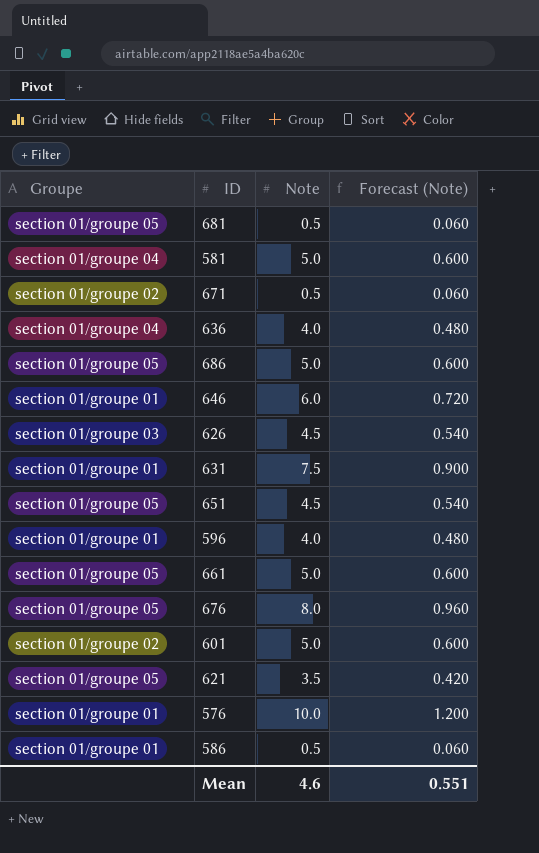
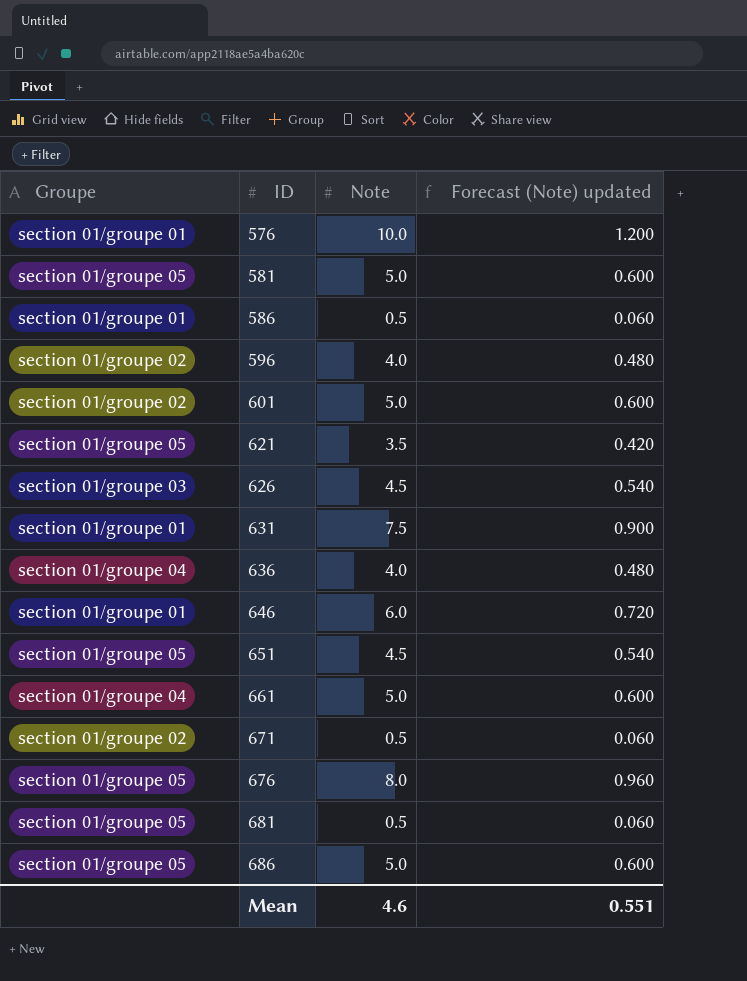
row order: none -> ID ascending
column name: Forecast (Note) -> Forecast (Note) updated
581 | Groupe: section 01/groupe 04 -> section 01/groupe 05
596 | Groupe: section 01/groupe 01 -> section 01/groupe 02
661 | Groupe: section 01/groupe 05 -> section 01/groupe 04

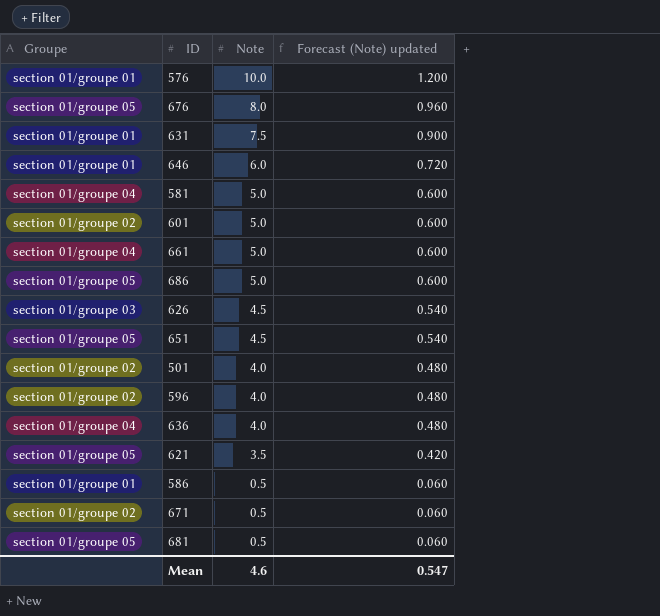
row order: ID ascending -> Note descending
581 | Groupe: section 01/groupe 05 -> section 01/groupe 04
row 501: none -> section 01/groupe 02 | 4.0 | 0.480
Mean | Forecast (Note) updated: 0.551 -> 0.547

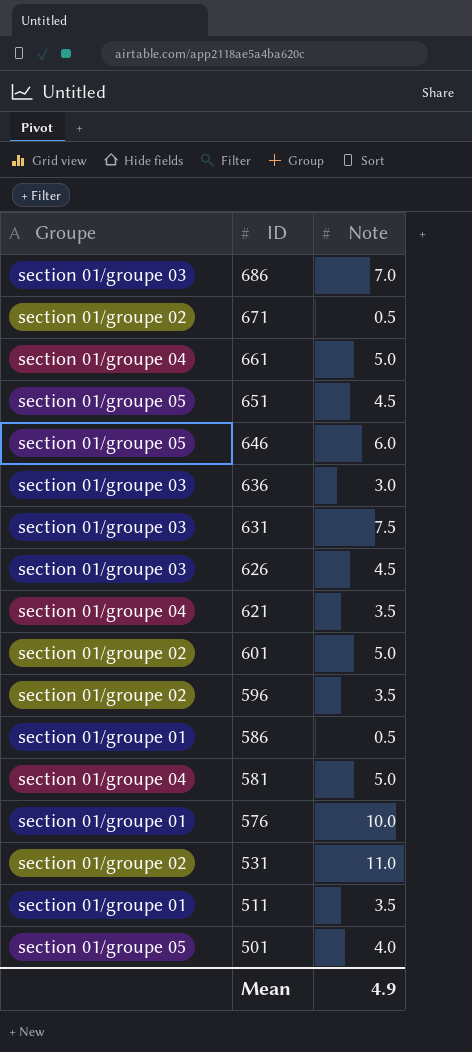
row order: Note descending -> ID descending
column Forecast (Note) updated | formula: [Note] * 0.12 -> none
row 676: section 01/groupe 05 | 8.0 | 0.960 -> none
row 681: section 01/groupe 05 | 0.5 | 0.060 -> none
686 | Groupe: section 01/groupe 05 -> section 01/groupe 03
686 | Note: 5.0 -> 7.0
646 | Groupe: section 01/groupe 01 -> section 01/groupe 05
636 | Groupe: section 01/groupe 04 -> section 01/groupe 03
636 | Note: 4.0 -> 3.0
631 | Groupe: section 01/groupe 01 -> section 01/groupe 03
621 | Groupe: section 01/groupe 05 -> section 01/groupe 04
596 | Note: 4.0 -> 3.5
row 531: none -> section 01/groupe 02 | 11.0
row 511: none -> section 01/groupe 01 | 3.5
501 | Groupe: section 01/groupe 02 -> section 01/groupe 05
Mean | Note: 4.6 -> 4.9

